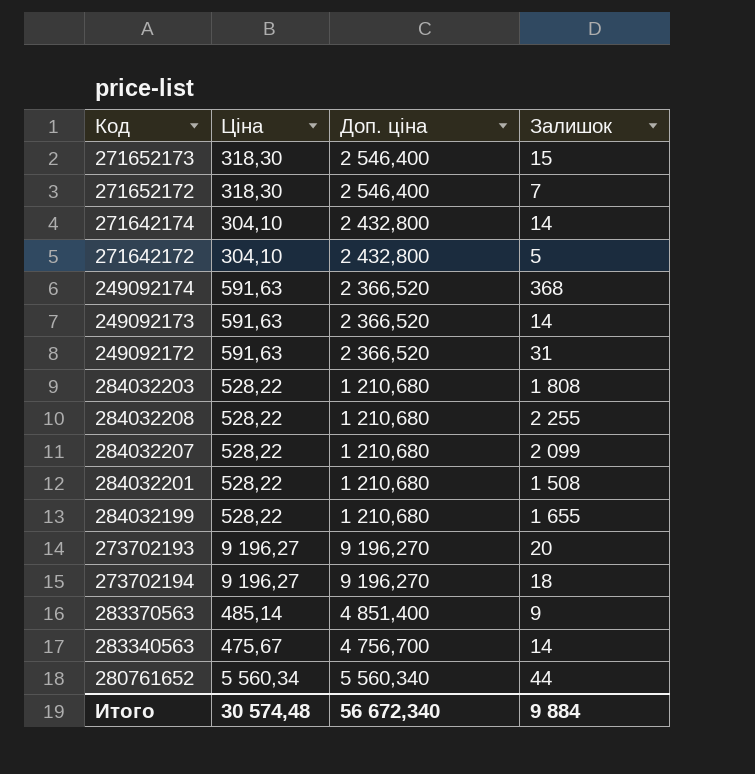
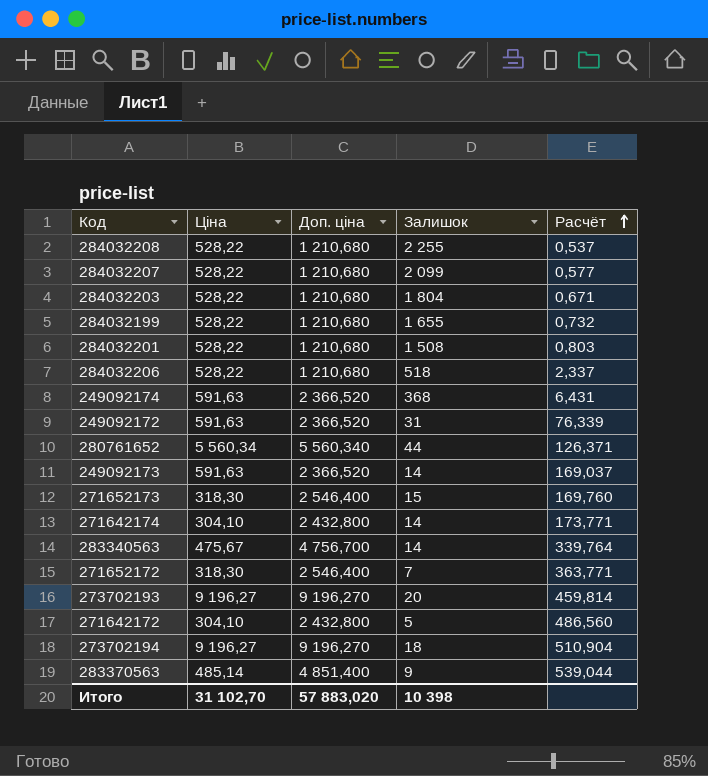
row order: none -> Расчёт ascending
column Расчёт | formula: none -> [Доп. ціна] / [Залишок]
284032203 | Залишок: 1 808 -> 1 804
row 284032206: none -> 528,22 | 1 210,680 | 518 | 2,337
Итого | Ціна: 30 574,48 -> 31 102,70
Итого | Доп. ціна: 56 672,340 -> 57 883,020
Итого | Залишок: 9 884 -> 10 398

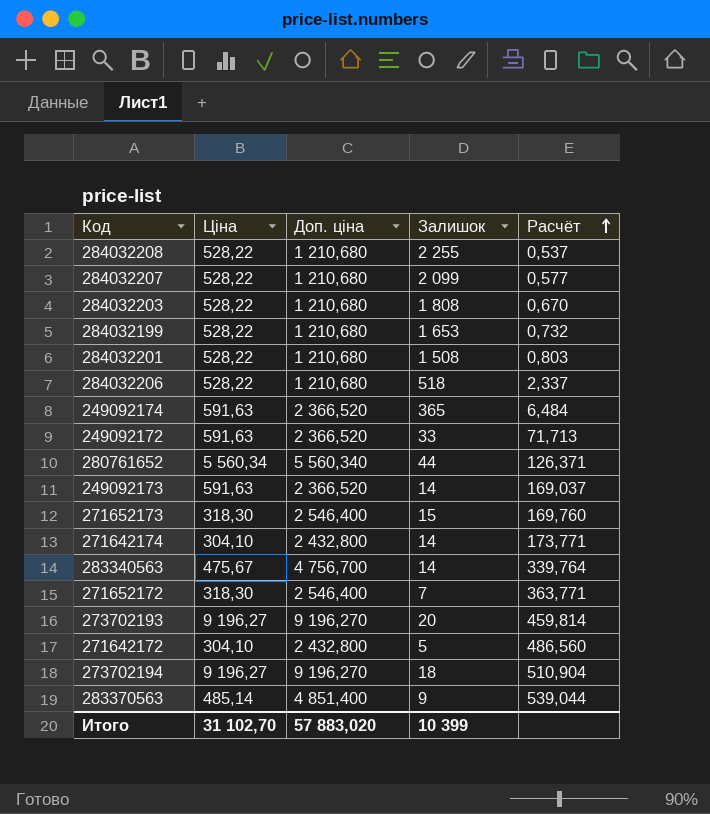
284032203 | Залишок: 1 804 -> 1 808
284032203 | Расчёт: 0,671 -> 0,670
284032199 | Залишок: 1 655 -> 1 653
249092174 | Залишок: 368 -> 365
249092174 | Расчёт: 6,431 -> 6,484
249092172 | Залишок: 31 -> 33
249092172 | Расчёт: 76,339 -> 71,713
Итого | Залишок: 10 398 -> 10 399

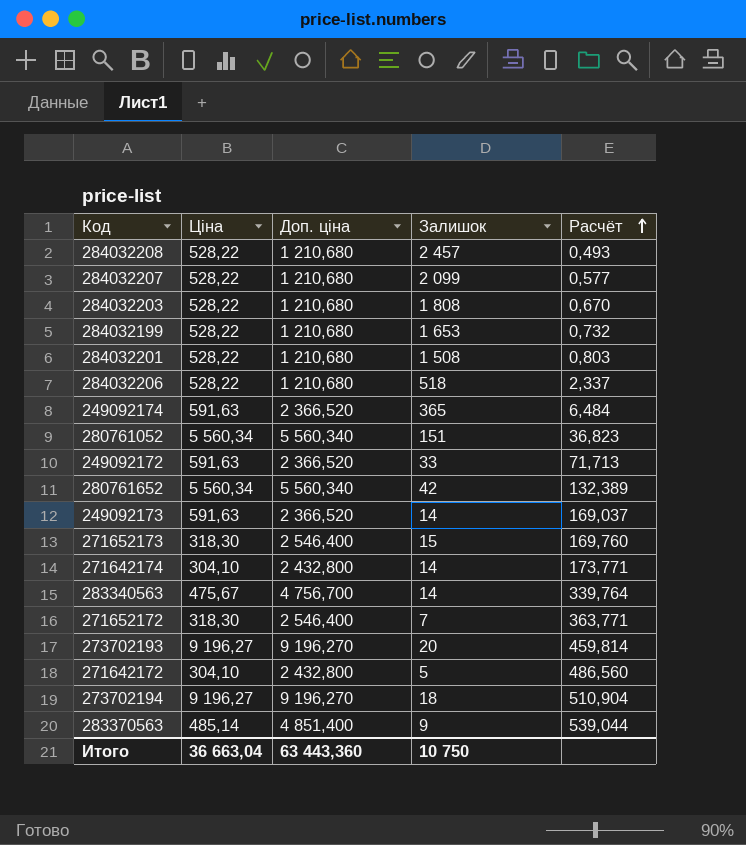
284032208 | Залишок: 2 255 -> 2 457
284032208 | Расчёт: 0,537 -> 0,493
row 280761052: none -> 5 560,34 | 5 560,340 | 151 | 36,823
280761652 | Залишок: 44 -> 42
280761652 | Расчёт: 126,371 -> 132,389
Итого | Ціна: 31 102,70 -> 36 663,04
Итого | Доп. ціна: 57 883,020 -> 63 443,360
Итого | Залишок: 10 399 -> 10 750

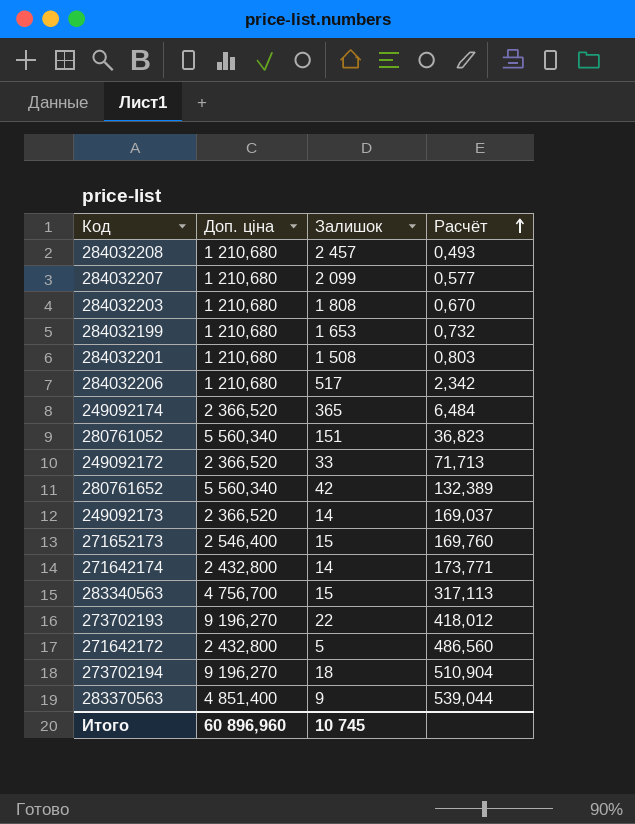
column Ціна | position: 2 -> none
row 271652172: 318,30 | 2 546,400 | 7 | 363,771 -> none
284032206 | Залишок: 518 -> 517
284032206 | Расчёт: 2,337 -> 2,342
283340563 | Залишок: 14 -> 15
283340563 | Расчёт: 339,764 -> 317,113
273702193 | Залишок: 20 -> 22
273702193 | Расчёт: 459,814 -> 418,012
Итого | Доп. ціна: 63 443,360 -> 60 896,960
Итого | Залишок: 10 750 -> 10 745

